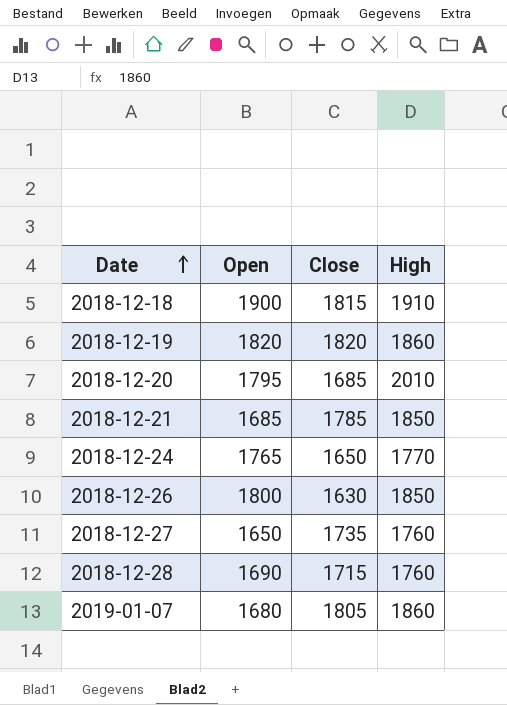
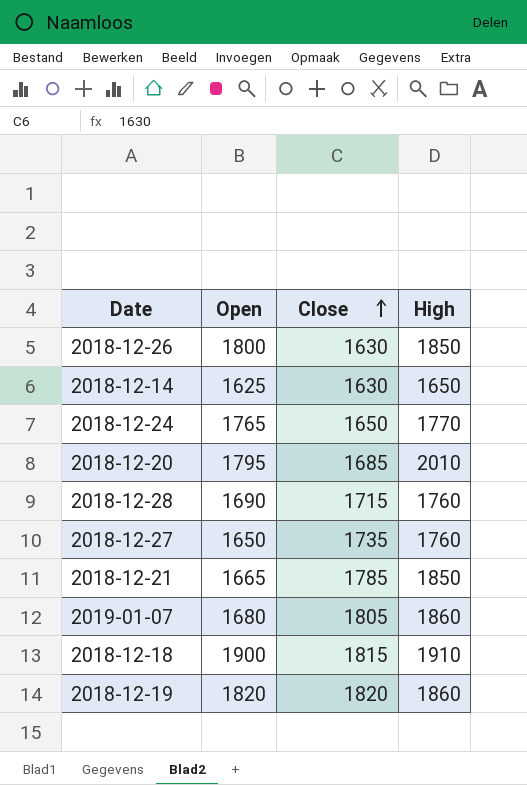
row order: Date ascending -> Close ascending
row 2018-12-14: none -> 1625 | 1630 | 1650
2018-12-21 | Open: 1685 -> 1665

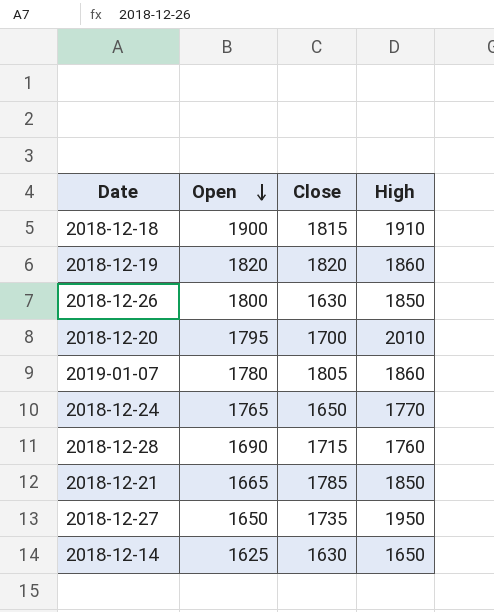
row order: Close ascending -> Open descending
2018-12-20 | Close: 1685 -> 1700
2019-01-07 | Open: 1680 -> 1780
2018-12-27 | High: 1760 -> 1950

